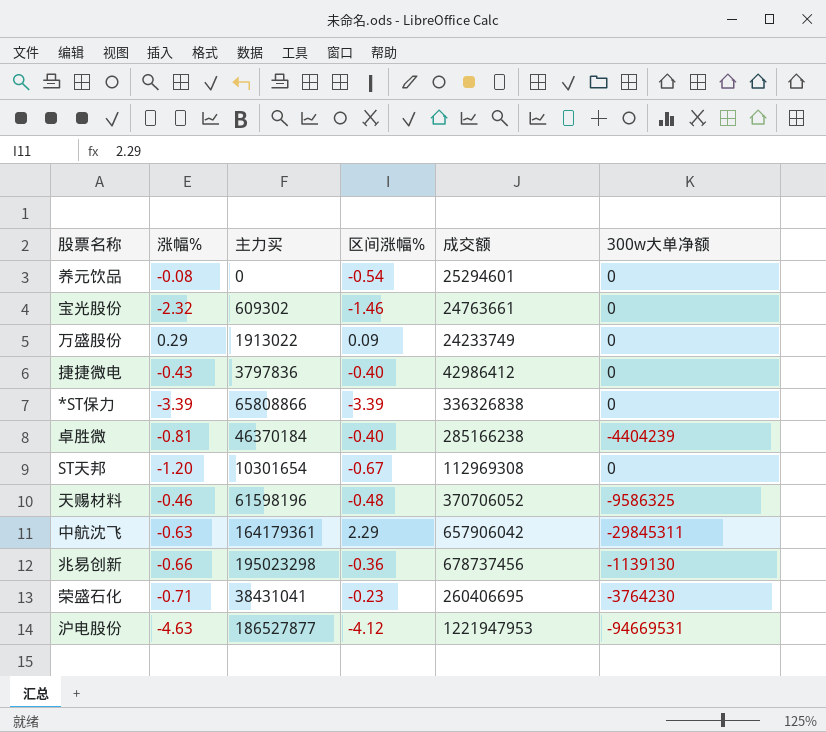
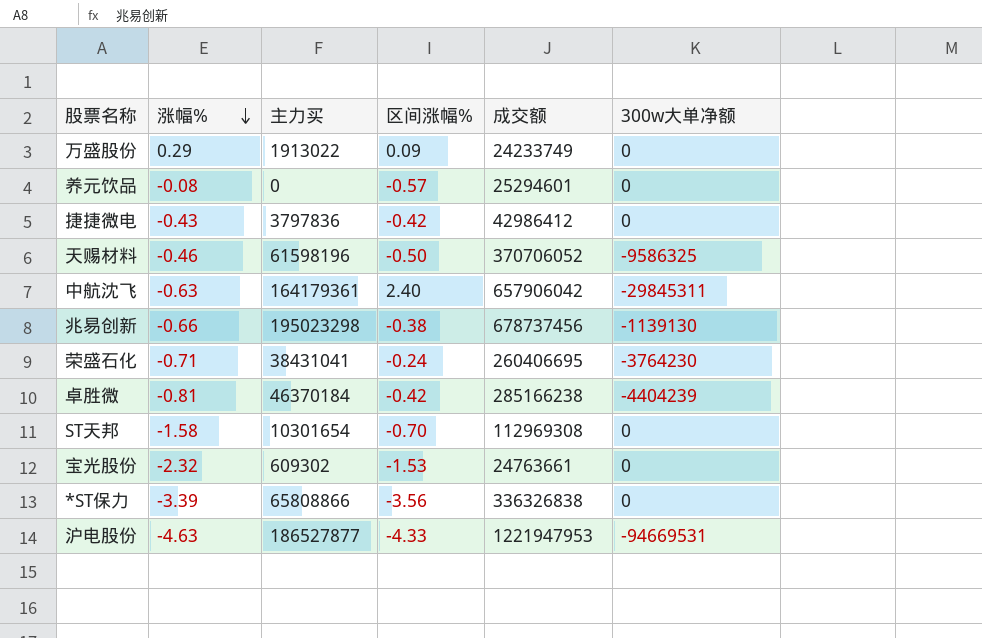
row order: none -> 涨幅% descending
养元饮品 | 区间涨幅%: -0.54 -> -0.57
捷捷微电 | 区间涨幅%: -0.40 -> -0.42
天赐材料 | 区间涨幅%: -0.48 -> -0.50
中航沈飞 | 区间涨幅%: 2.29 -> 2.40
兆易创新 | 区间涨幅%: -0.36 -> -0.38
荣盛石化 | 区间涨幅%: -0.23 -> -0.24
卓胜微 | 区间涨幅%: -0.40 -> -0.42
ST天邦 | 涨幅%: -1.20 -> -1.58
ST天邦 | 区间涨幅%: -0.67 -> -0.70
宝光股份 | 区间涨幅%: -1.46 -> -1.53
*ST保力 | 区间涨幅%: -3.39 -> -3.56
沪电股份 | 区间涨幅%: -4.12 -> -4.33

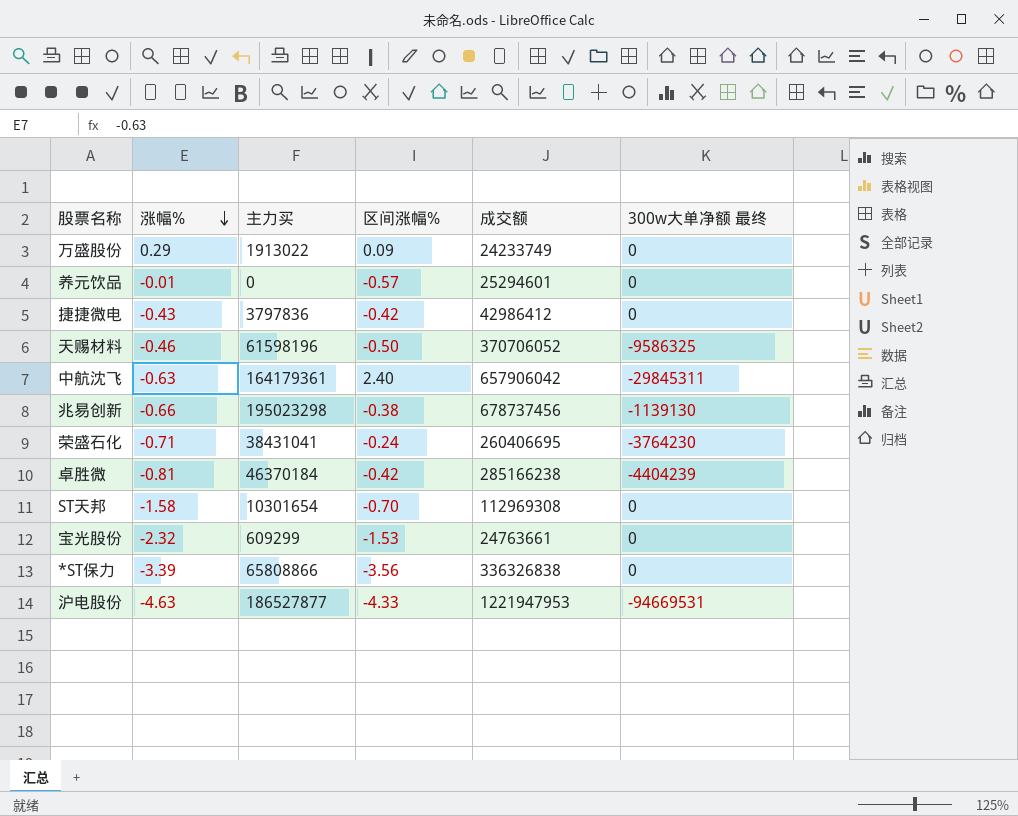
column name: 300w大单净额 -> 300w大单净额 最终
养元饮品 | 涨幅%: -0.08 -> -0.01
宝光股份 | 主力买: 609302 -> 609299

